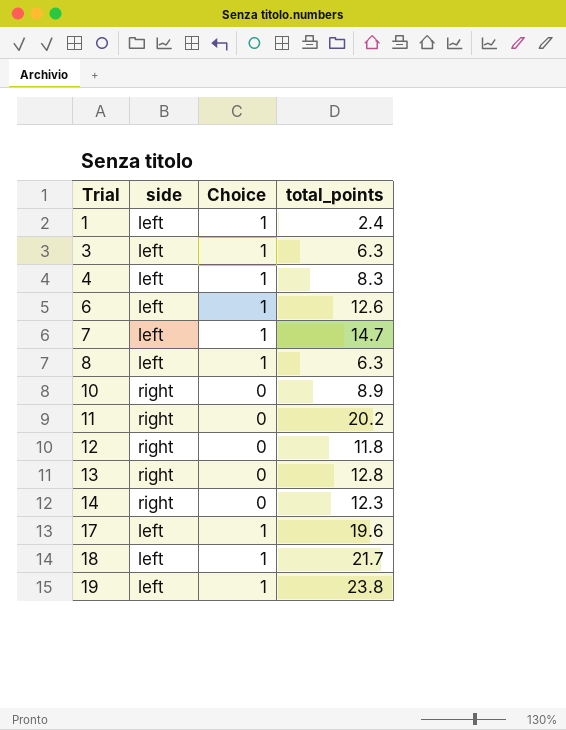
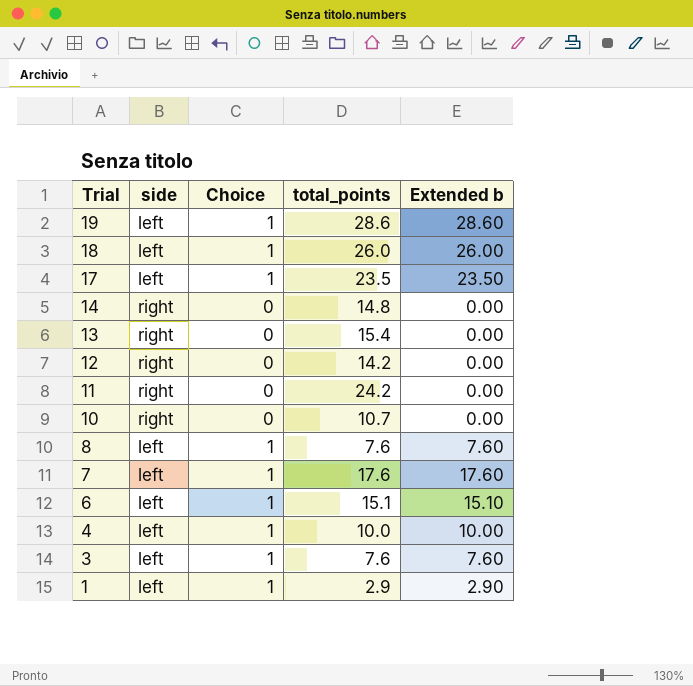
row order: Trial ascending -> Trial descending
column Extended b | formula: none -> [Choice] * [total_points]
19 | total_points: 23.8 -> 28.6
18 | total_points: 21.7 -> 26.0
17 | total_points: 19.6 -> 23.5
14 | total_points: 12.3 -> 14.8
13 | total_points: 12.8 -> 15.4
12 | total_points: 11.8 -> 14.2
11 | total_points: 20.2 -> 24.2
10 | total_points: 8.9 -> 10.7
8 | total_points: 6.3 -> 7.6
7 | total_points: 14.7 -> 17.6
6 | total_points: 12.6 -> 15.1
4 | total_points: 8.3 -> 10.0
3 | total_points: 6.3 -> 7.6
1 | total_points: 2.4 -> 2.9

